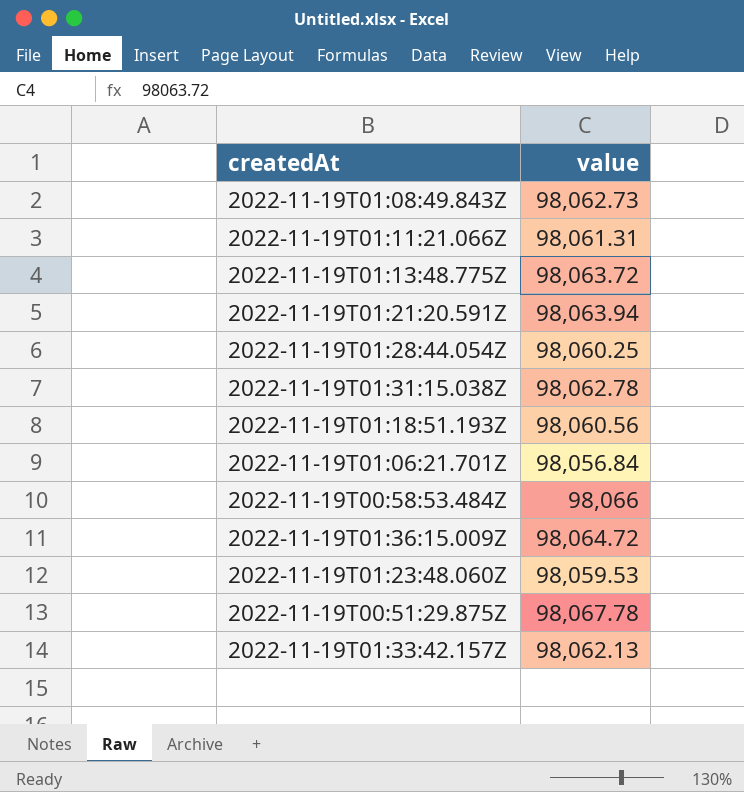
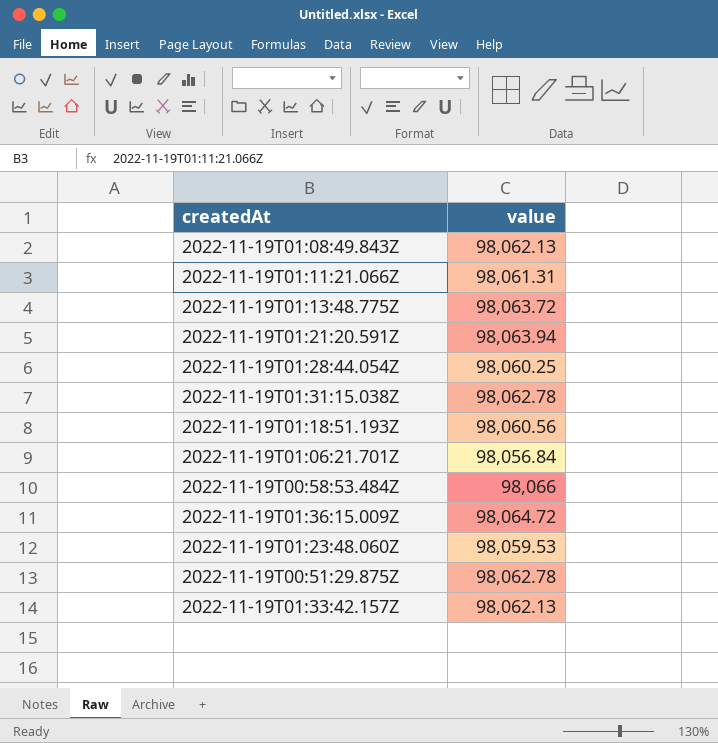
2022-11-19T01:08:49.843Z | value: 98,062.73 -> 98,062.13
2022-11-19T00:51:29.875Z | value: 98,067.78 -> 98,062.78

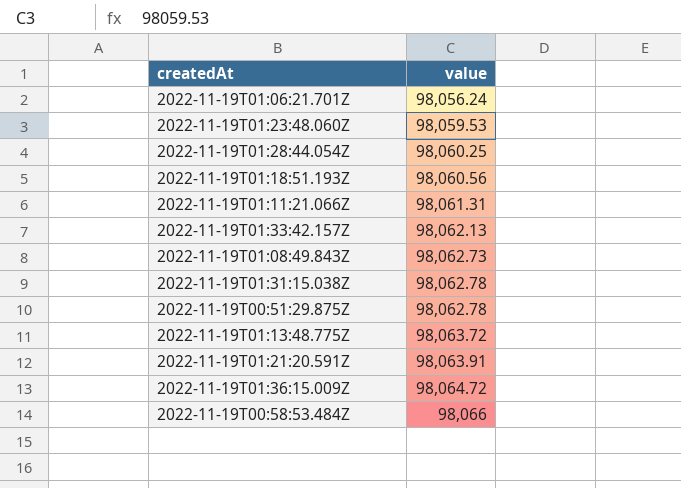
row order: none -> value ascending
2022-11-19T01:06:21.701Z | value: 98,056.84 -> 98,056.24
2022-11-19T01:08:49.843Z | value: 98,062.13 -> 98,062.73
2022-11-19T01:21:20.591Z | value: 98,063.94 -> 98,063.91

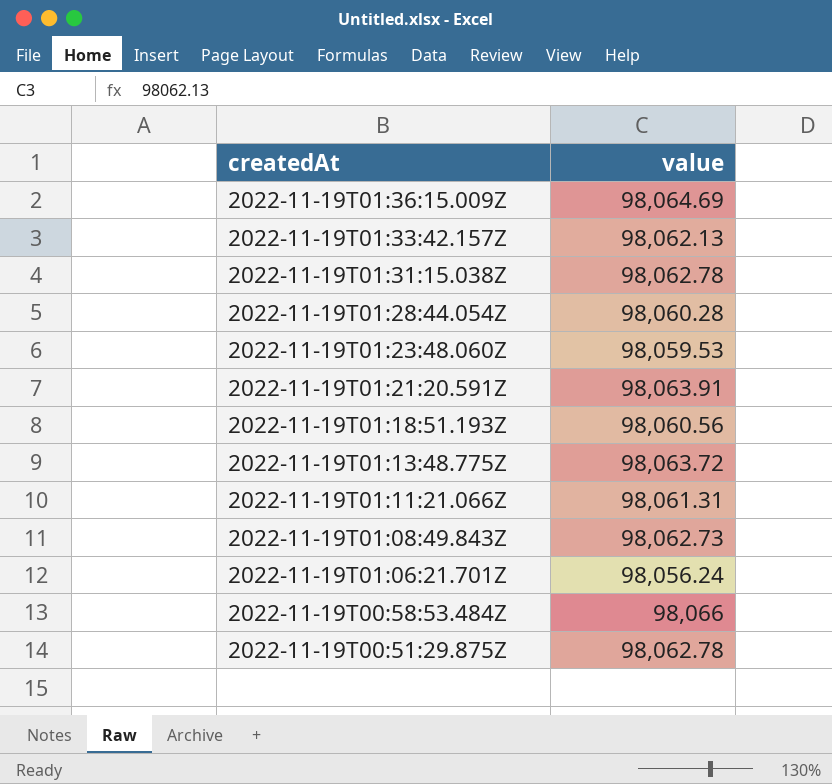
row order: value ascending -> createdAt descending
2022-11-19T01:36:15.009Z | value: 98,064.72 -> 98,064.69
2022-11-19T01:28:44.054Z | value: 98,060.25 -> 98,060.28

